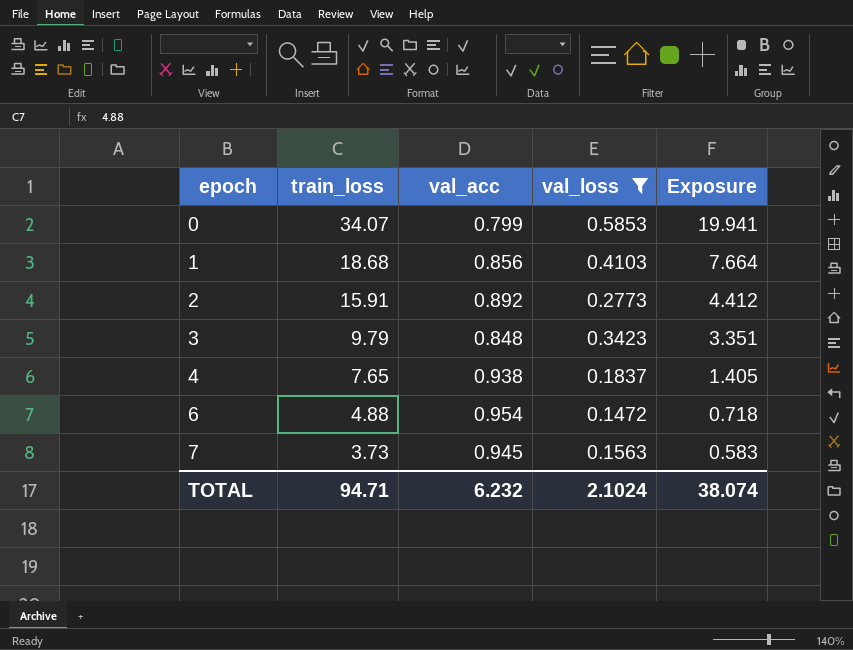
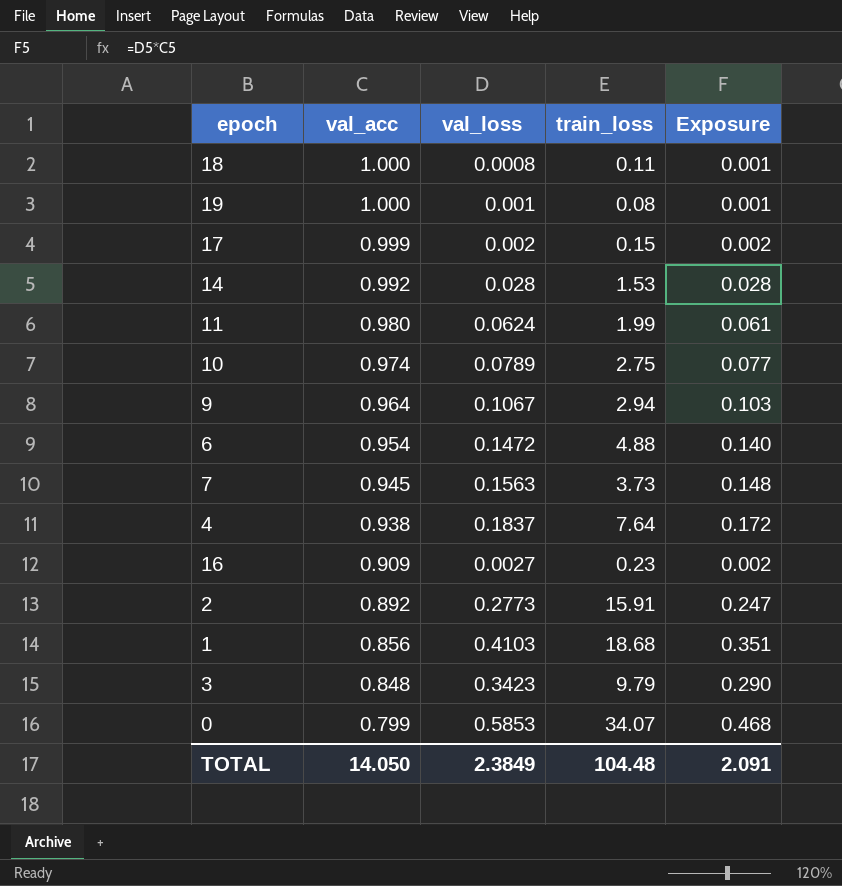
filter: val_loss >= 0.1472 -> none
row order: epoch ascending -> val_acc descending
column train_loss | position: 2 -> 4
column Exposure | formula: [train_loss] * [val_loss] -> [val_acc] * [val_loss]
4 | train_loss: 7.65 -> 7.64
TOTAL | val_acc: 6.232 -> 14.050
TOTAL | val_loss: 2.1024 -> 2.3849
TOTAL | train_loss: 94.71 -> 104.48
TOTAL | Exposure: 38.074 -> 2.091

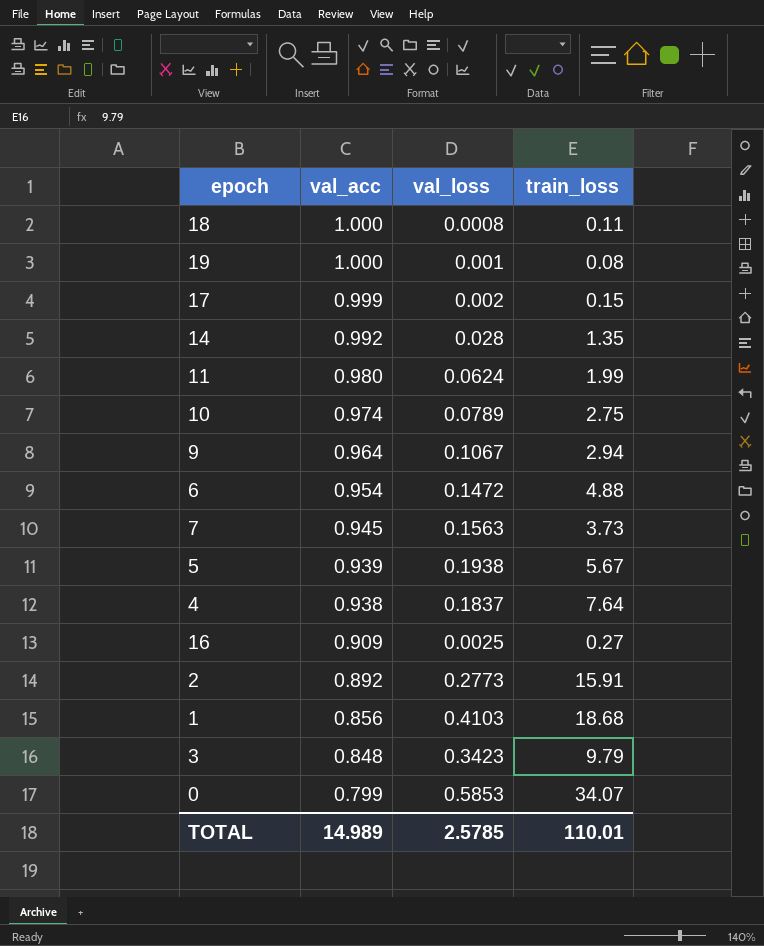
column Exposure | formula: [val_acc] * [val_loss] -> none
14 | train_loss: 1.53 -> 1.35
row 5: none -> 0.939 | 0.1938 | 5.67
16 | val_loss: 0.0027 -> 0.0025
16 | train_loss: 0.23 -> 0.27
TOTAL | val_acc: 14.050 -> 14.989
TOTAL | val_loss: 2.3849 -> 2.5785
TOTAL | train_loss: 104.48 -> 110.01

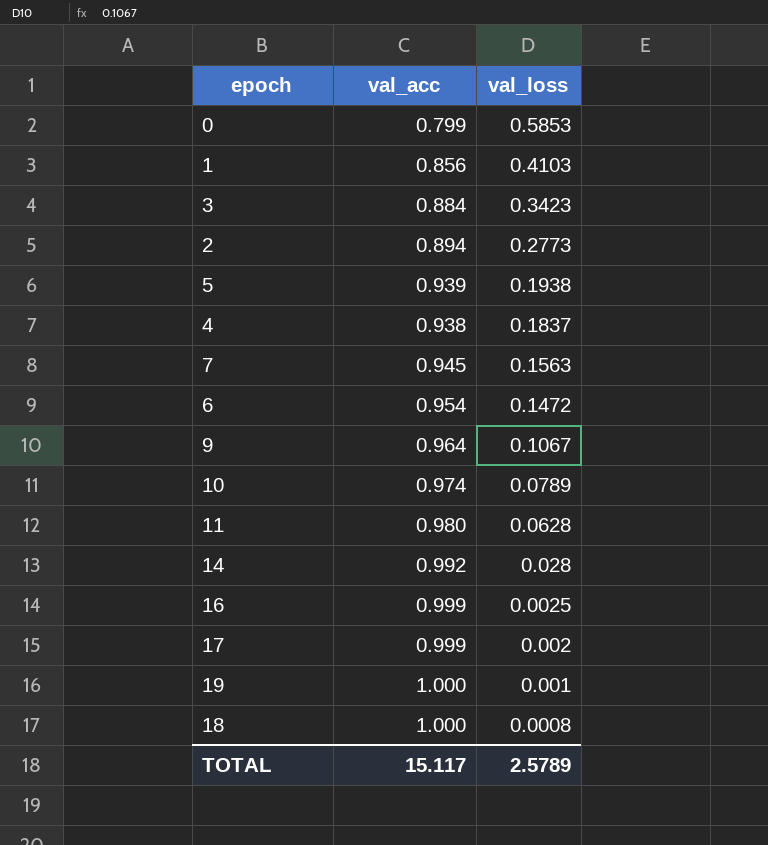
row order: val_acc descending -> val_loss descending
column train_loss | position: 4 -> none
3 | val_acc: 0.848 -> 0.884
2 | val_acc: 0.892 -> 0.894
11 | val_loss: 0.0624 -> 0.0628
16 | val_acc: 0.909 -> 0.999
TOTAL | val_acc: 14.989 -> 15.117
TOTAL | val_loss: 2.5785 -> 2.5789

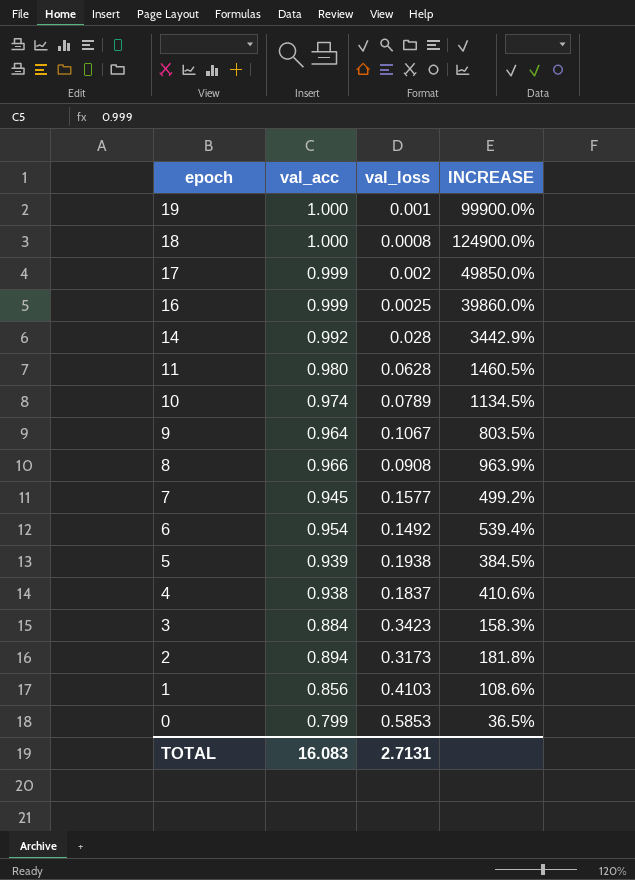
row order: val_loss descending -> epoch descending
column INCREASE | formula: none -> ([val_acc] - [val_loss]) / [val_loss]
row 8: none -> 0.966 | 0.0908 | 963.9%
7 | val_loss: 0.1563 -> 0.1577
6 | val_loss: 0.1472 -> 0.1492
2 | val_loss: 0.2773 -> 0.3173
TOTAL | val_acc: 15.117 -> 16.083
TOTAL | val_loss: 2.5789 -> 2.7131

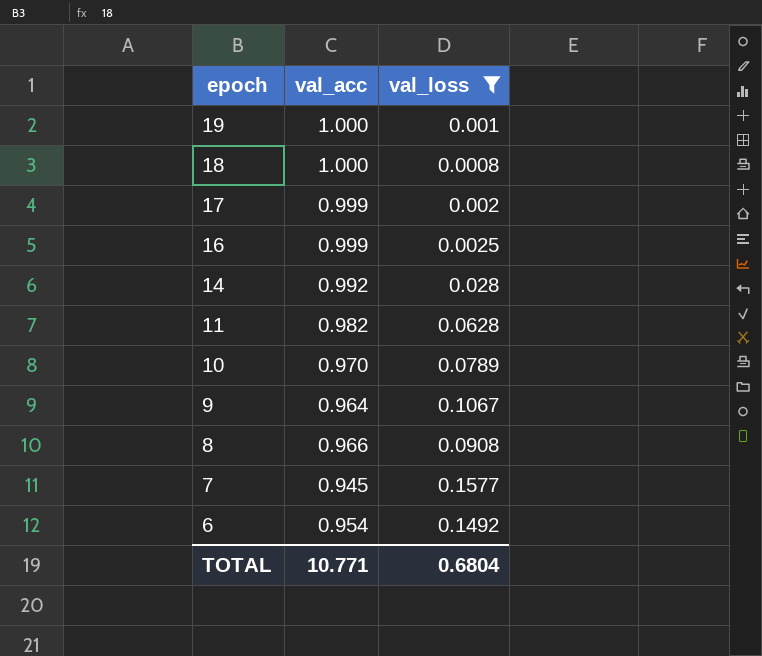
filter: none -> val_loss <= 0.1577
column INCREASE | formula: ([val_acc] - [val_loss]) / [val_loss] -> none
11 | val_acc: 0.980 -> 0.982
10 | val_acc: 0.974 -> 0.970
TOTAL | val_acc: 16.083 -> 10.771
TOTAL | val_loss: 2.7131 -> 0.6804

